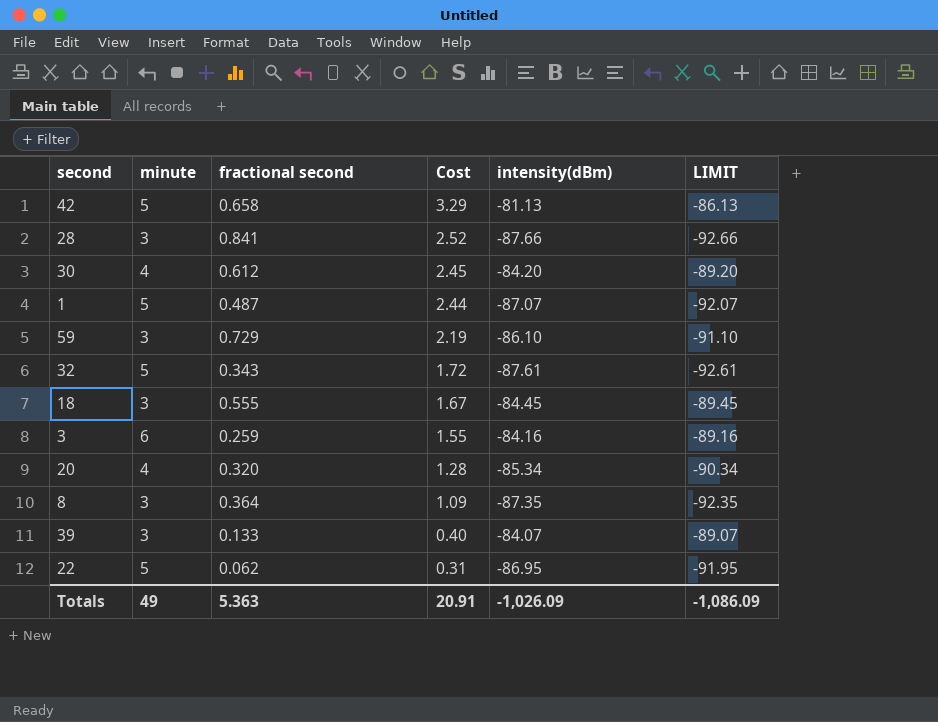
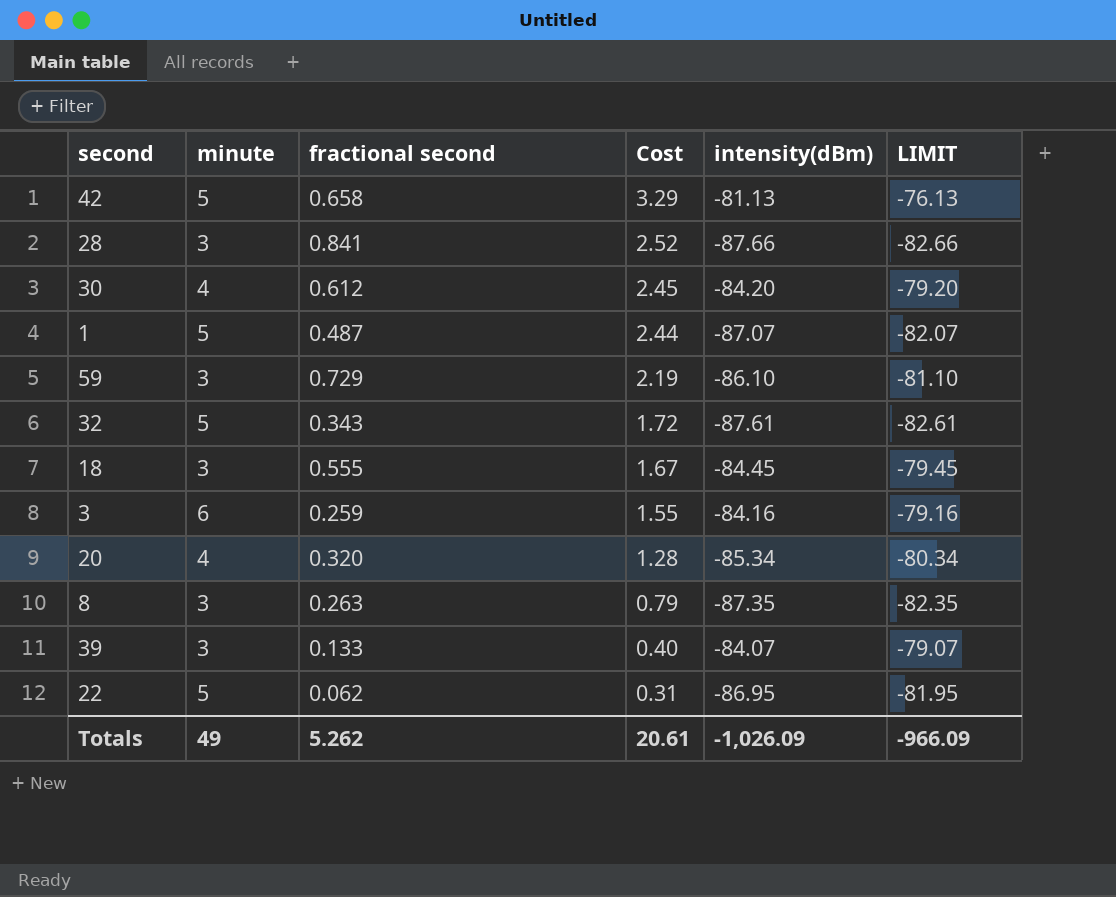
column LIMIT | formula: [intensity(dBm)] - 5 -> [intensity(dBm)] + 5
8 | fractional second: 0.364 -> 0.263
8 | Cost: 1.09 -> 0.79
Totals | fractional second: 5.363 -> 5.262
Totals | Cost: 20.91 -> 20.61
Totals | LIMIT: -1,086.09 -> -966.09

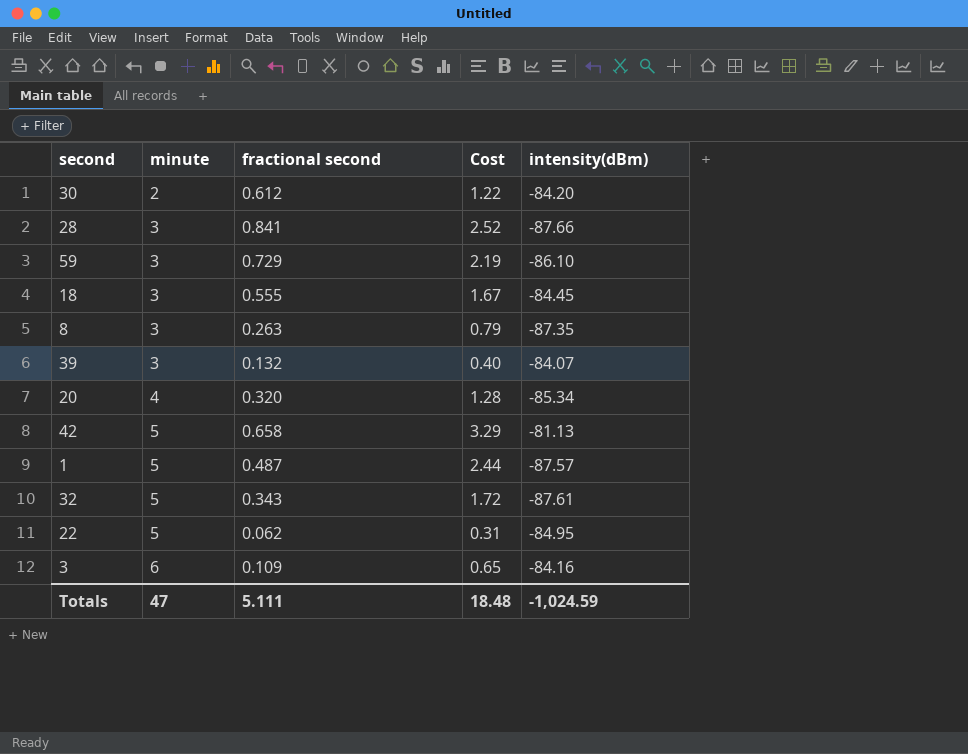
row order: Cost descending -> minute ascending
column LIMIT | formula: [intensity(dBm)] + 5 -> none
30 | minute: 4 -> 2
30 | Cost: 2.45 -> 1.22
39 | fractional second: 0.133 -> 0.132
1 | intensity(dBm): -87.07 -> -87.57
22 | intensity(dBm): -86.95 -> -84.95
3 | fractional second: 0.259 -> 0.109
3 | Cost: 1.55 -> 0.65
Totals | minute: 49 -> 47
Totals | fractional second: 5.262 -> 5.111
Totals | Cost: 20.61 -> 18.48
Totals | intensity(dBm): -1,026.09 -> -1,024.59

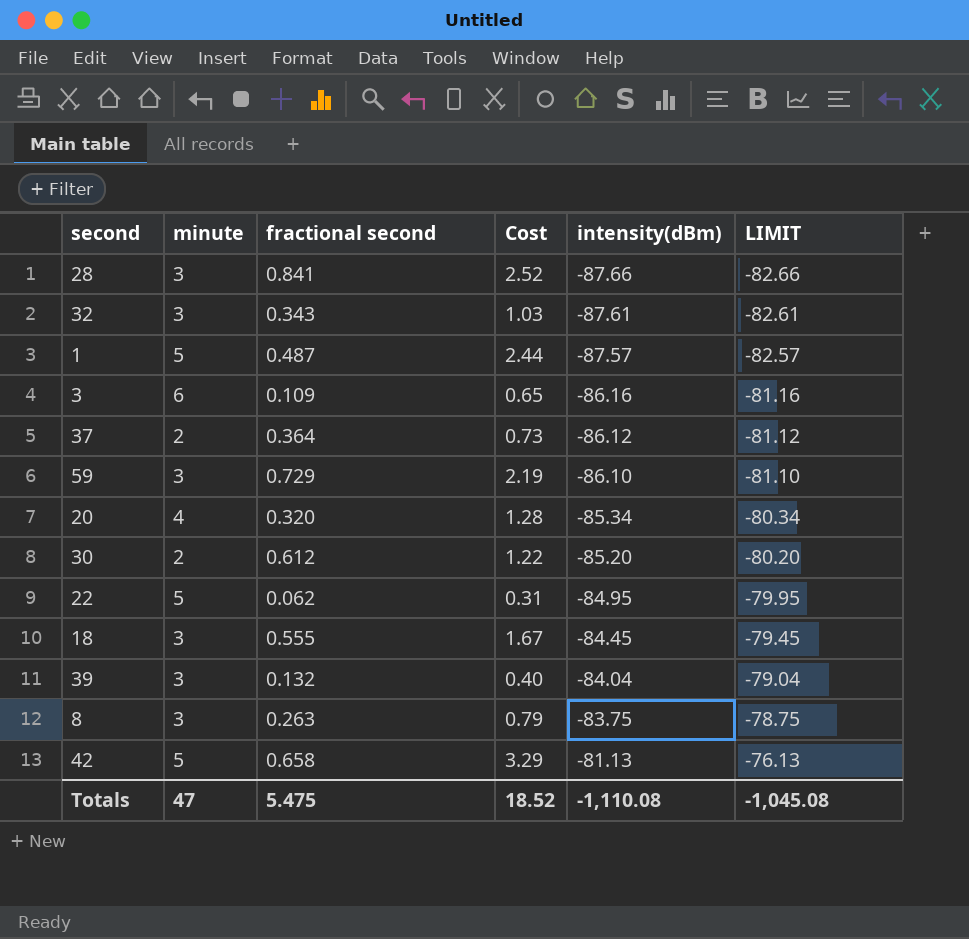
row order: minute ascending -> intensity(dBm) ascending
column LIMIT | formula: none -> [intensity(dBm)] + 5
32 | minute: 5 -> 3
32 | Cost: 1.72 -> 1.03
3 | intensity(dBm): -84.16 -> -86.16
row 37: none -> 2 | 0.364 | 0.73 | -86.12 | -81.12
30 | intensity(dBm): -84.20 -> -85.20
39 | intensity(dBm): -84.07 -> -84.04
8 | intensity(dBm): -87.35 -> -83.75
Totals | fractional second: 5.111 -> 5.475
Totals | Cost: 18.48 -> 18.52
Totals | intensity(dBm): -1,024.59 -> -1,110.08

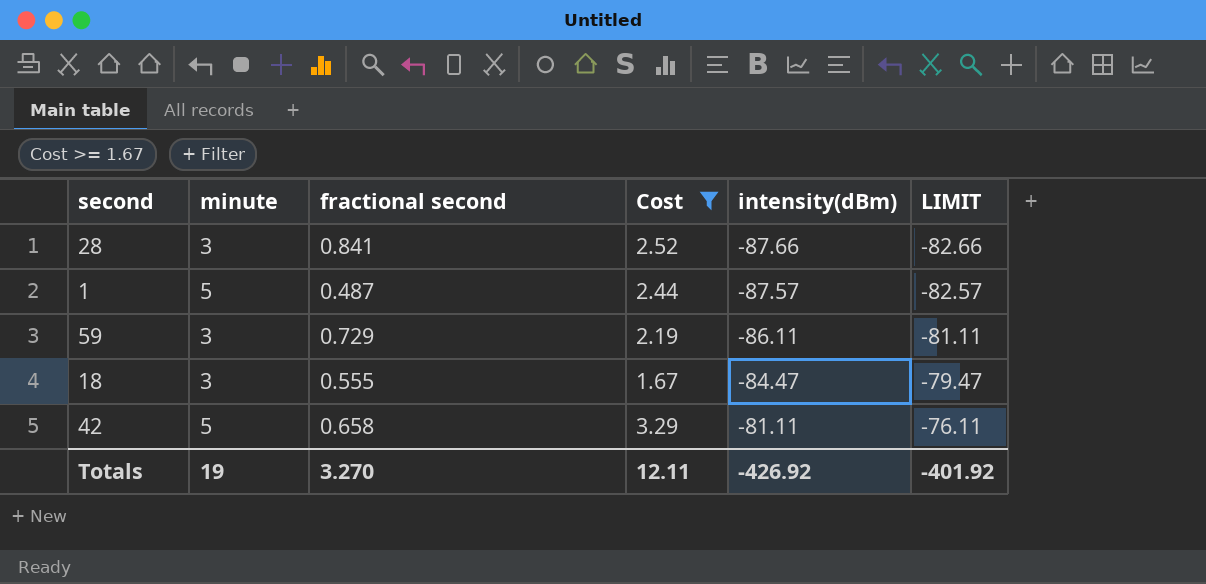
filter: none -> Cost >= 1.67
59 | intensity(dBm): -86.10 -> -86.11
59 | LIMIT: -81.10 -> -81.11
18 | intensity(dBm): -84.45 -> -84.47
18 | LIMIT: -79.45 -> -79.47
42 | intensity(dBm): -81.13 -> -81.11
42 | LIMIT: -76.13 -> -76.11
Totals | minute: 47 -> 19
Totals | fractional second: 5.475 -> 3.270
Totals | Cost: 18.52 -> 12.11
Totals | intensity(dBm): -1,110.08 -> -426.92
Totals | LIMIT: -1,045.08 -> -401.92

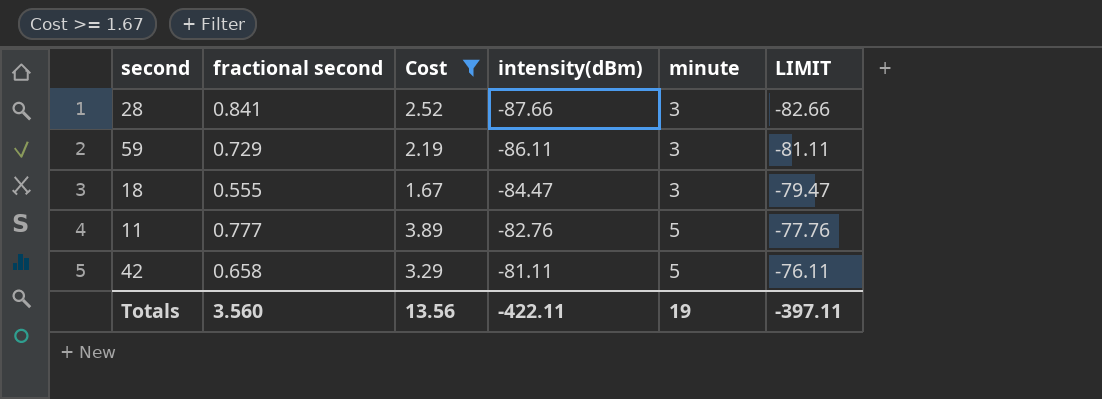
column minute | position: 2 -> 5
row 1: 5 | 0.487 | 2.44 | -87.57 | -82.57 -> none
row 11: none -> 0.777 | 3.89 | -82.76 | 5 | -77.76
Totals | fractional second: 3.270 -> 3.560
Totals | Cost: 12.11 -> 13.56
Totals | intensity(dBm): -426.92 -> -422.11
Totals | LIMIT: -401.92 -> -397.11

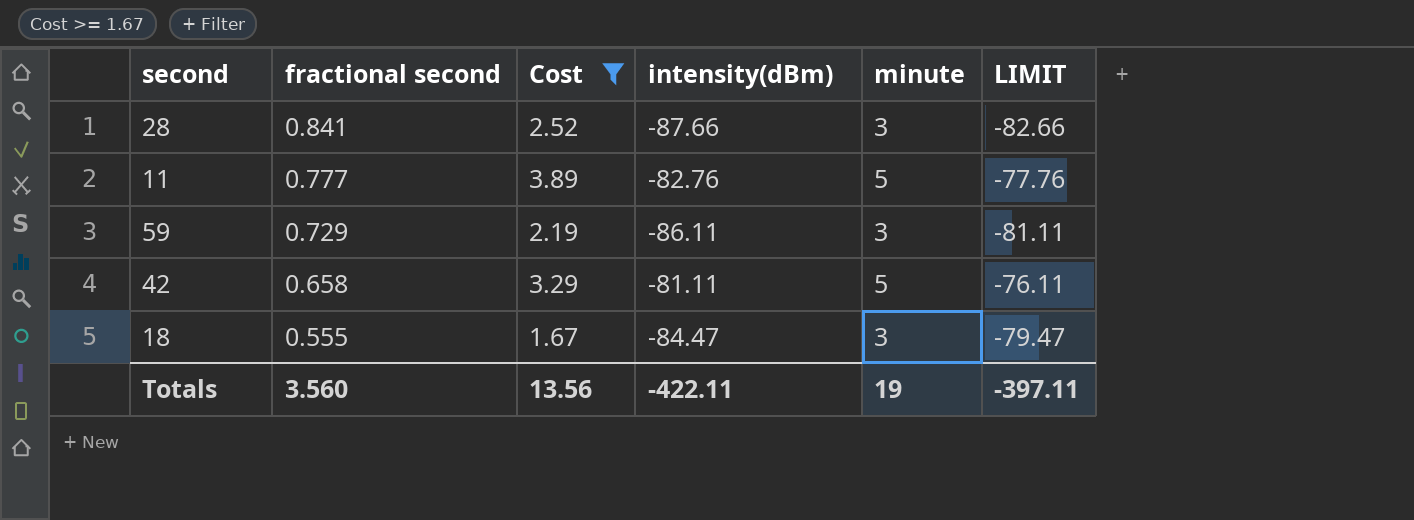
row order: intensity(dBm) ascending -> fractional second descending

